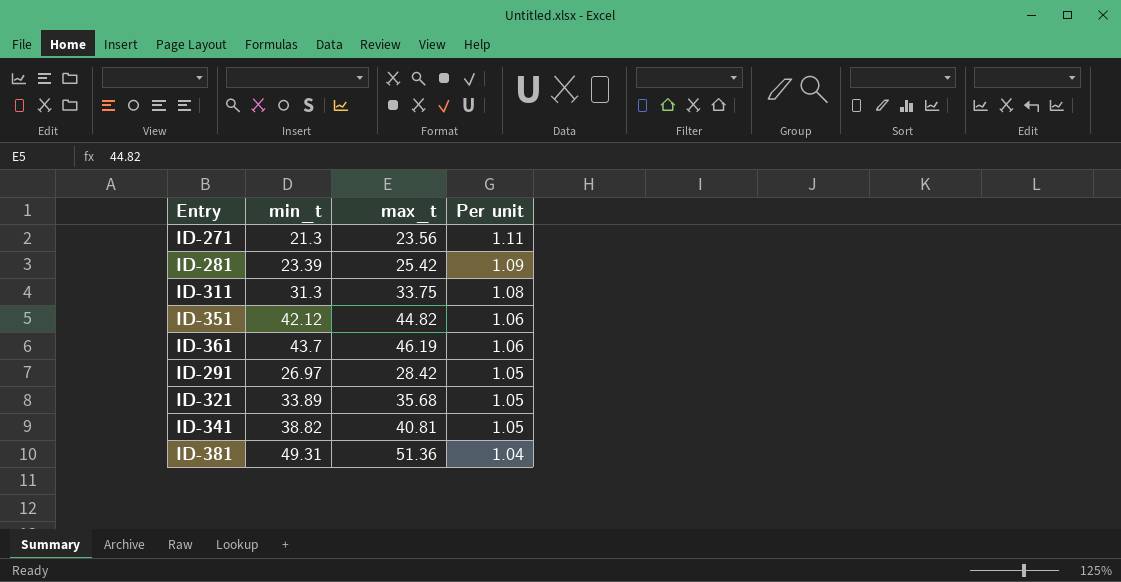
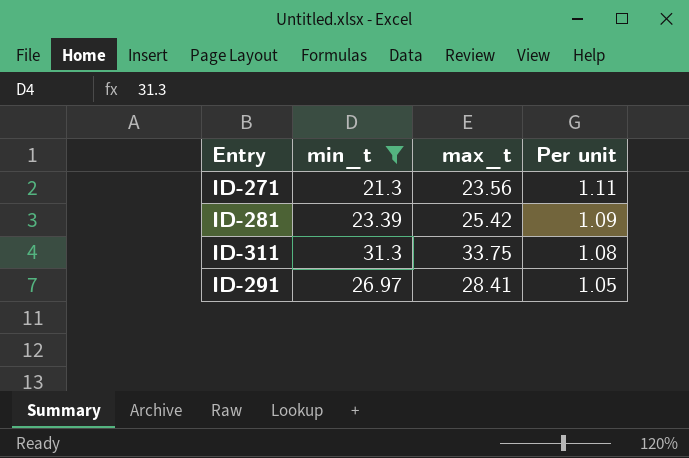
filter: none -> min_t <= 31.3
ID-291 | max_t: 28.42 -> 28.41

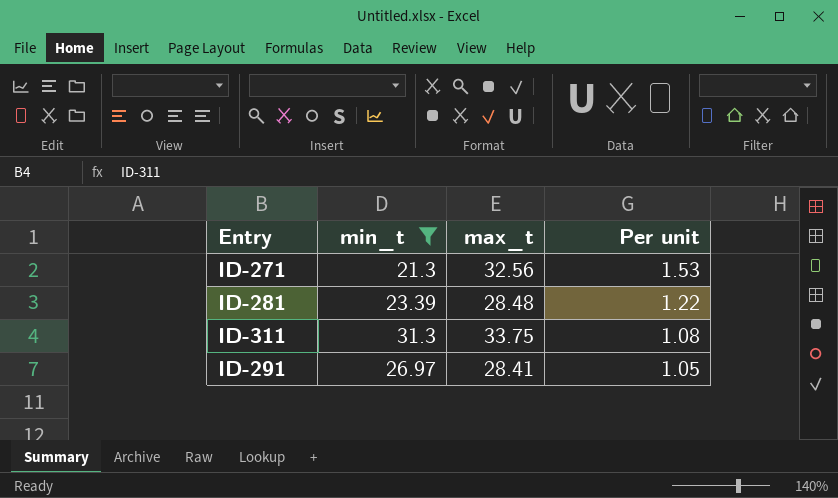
ID-271 | max_t: 23.56 -> 32.56
ID-271 | Per unit: 1.11 -> 1.53
ID-281 | max_t: 25.42 -> 28.48
ID-281 | Per unit: 1.09 -> 1.22

